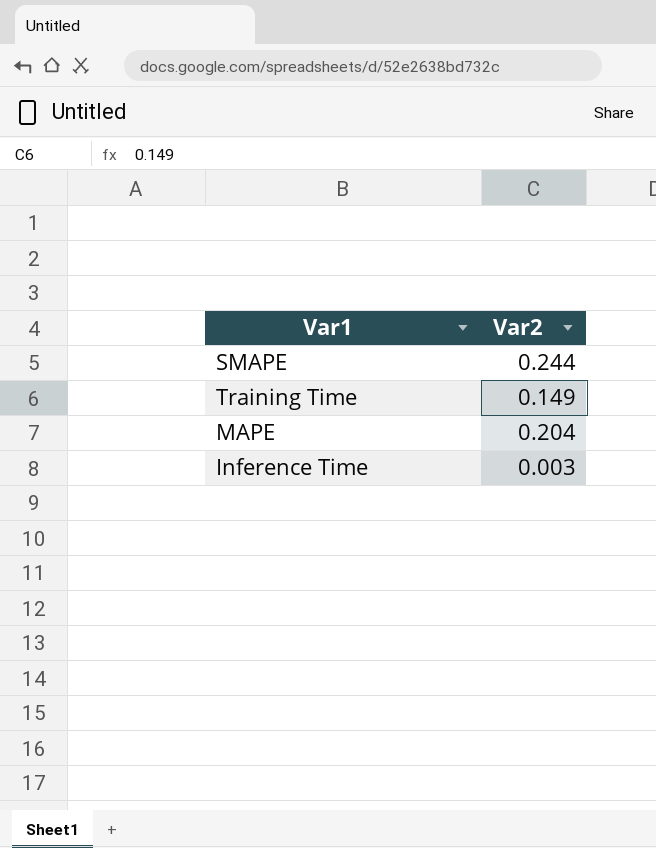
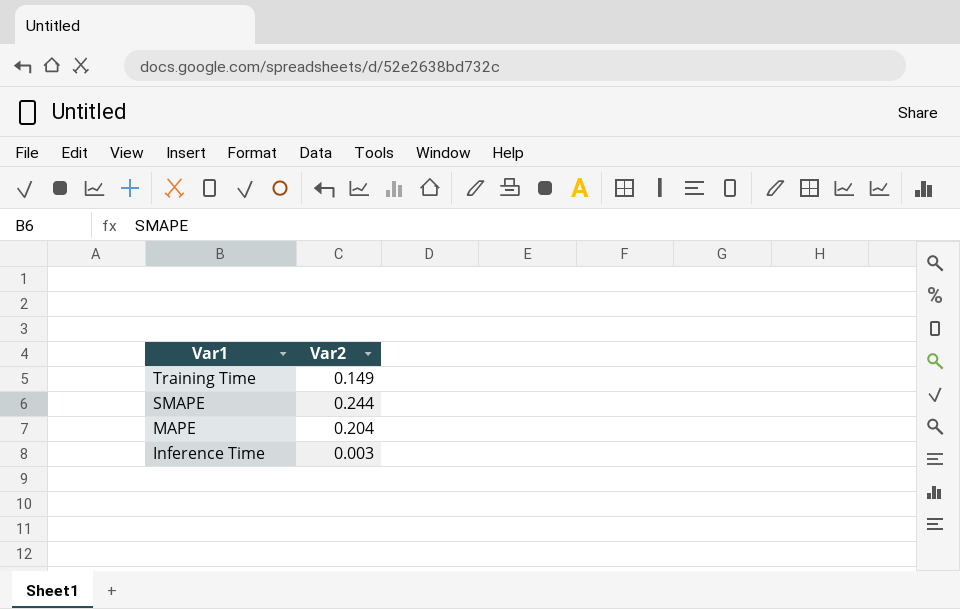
row order: none -> Var1 descending

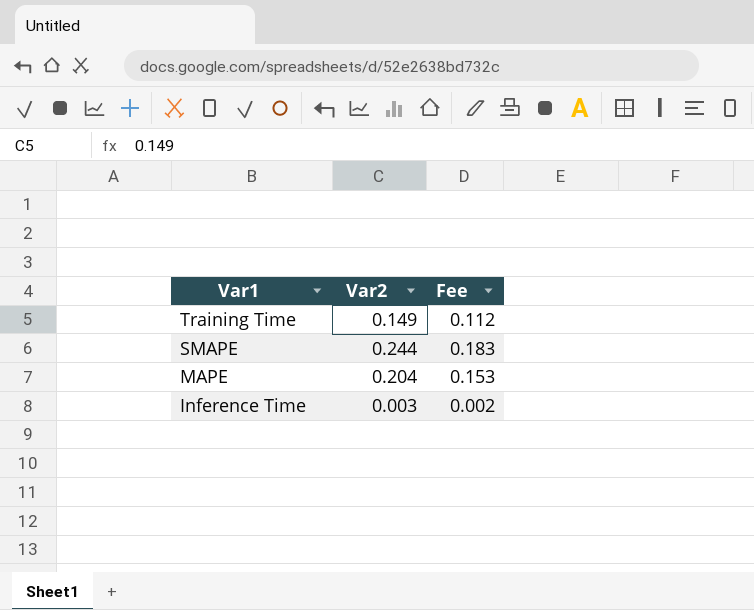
column Fee | formula: none -> [Var2] * 0.75

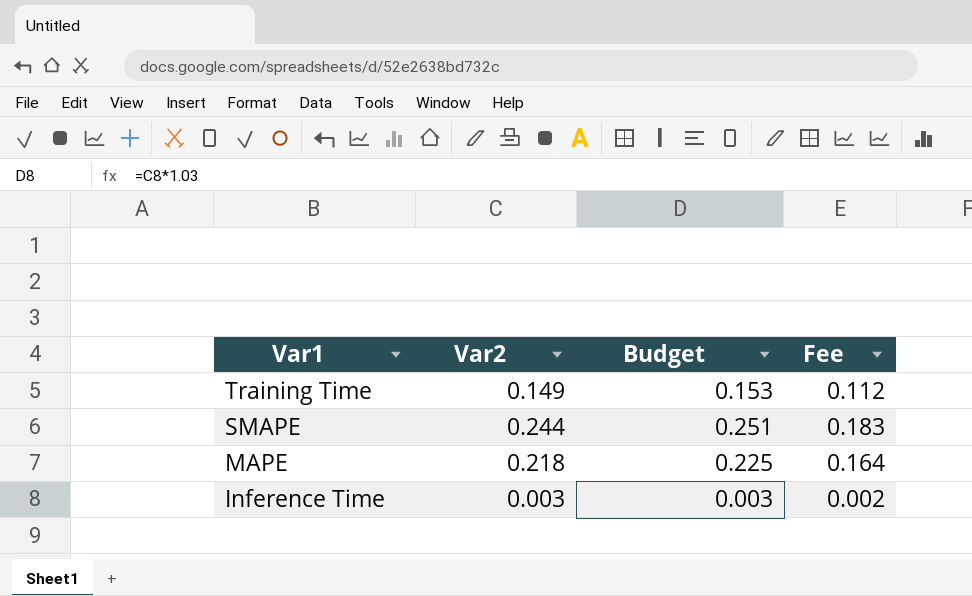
column Budget | formula: none -> [Var2] * 1.03
MAPE | Var2: 0.204 -> 0.218
MAPE | Fee: 0.153 -> 0.164

